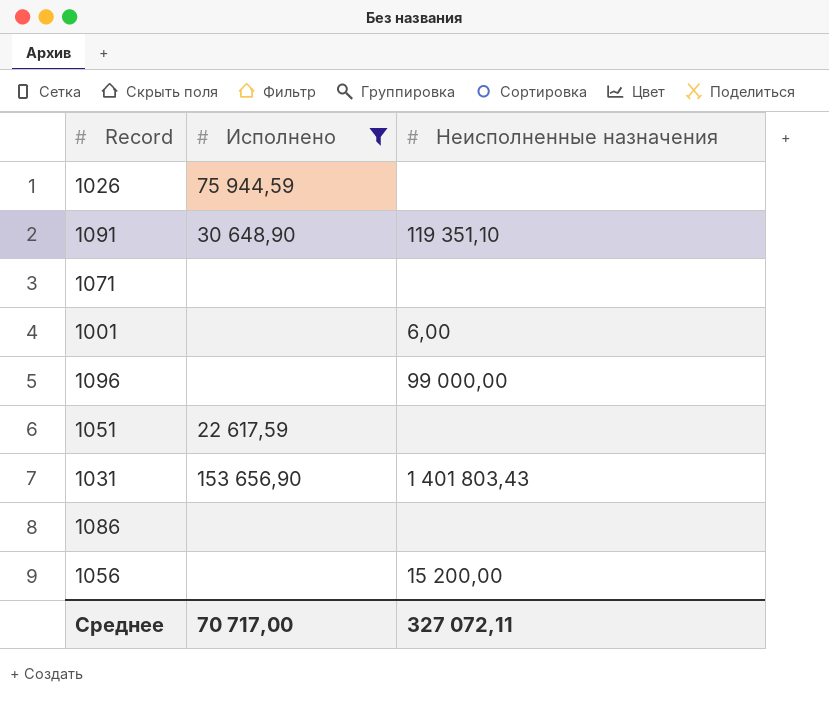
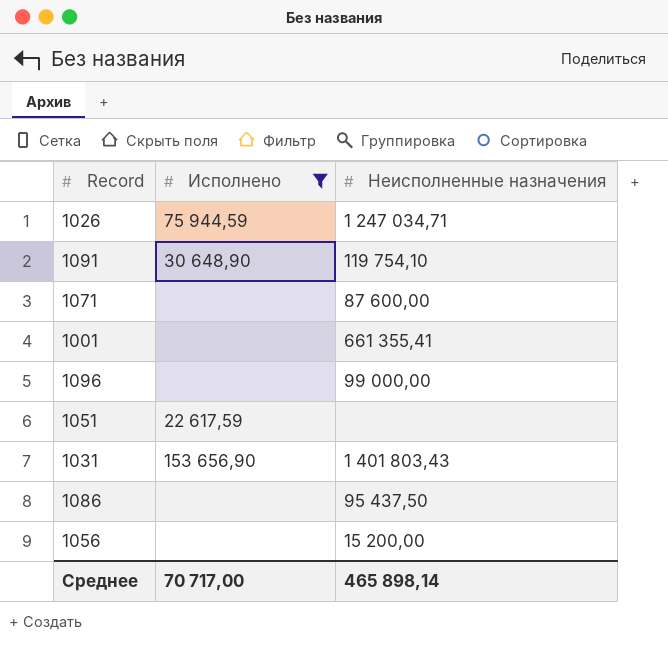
1026 | Неисполненные назначения: none -> 1 247 034,71
1091 | Неисполненные назначения: 119 351,10 -> 119 754,10
1071 | Неисполненные назначения: none -> 87 600,00
1001 | Неисполненные назначения: 6,00 -> 661 355,41
1086 | Неисполненные назначения: none -> 95 437,50
Среднее | Неисполненные назначения: 327 072,11 -> 465 898,14

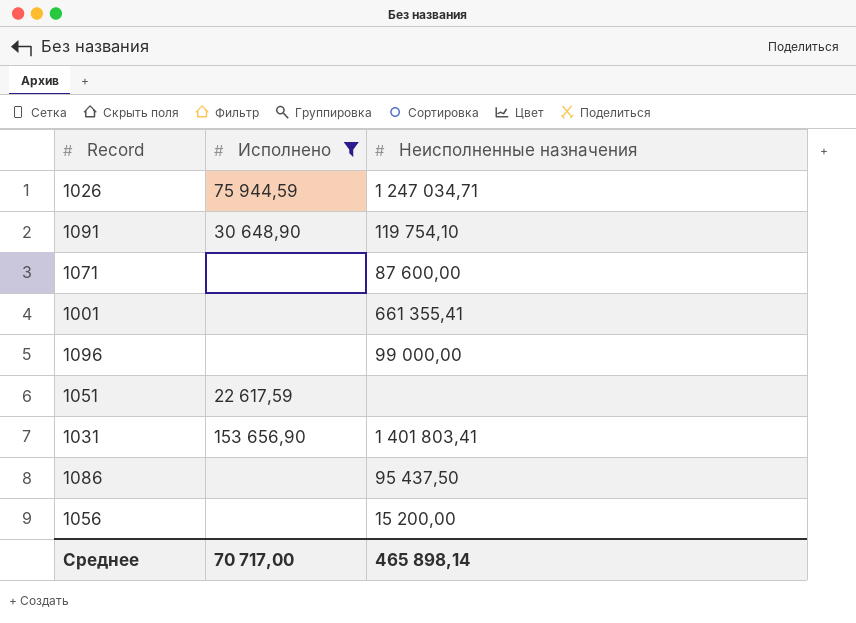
1031 | Неисполненные назначения: 1 401 803,43 -> 1 401 803,41

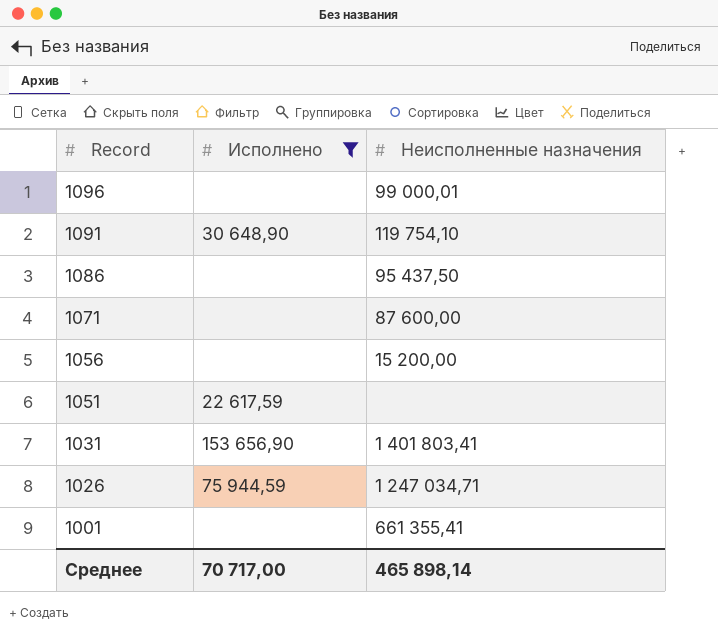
row order: none -> Record descending
1096 | Неисполненные назначения: 99 000,00 -> 99 000,01

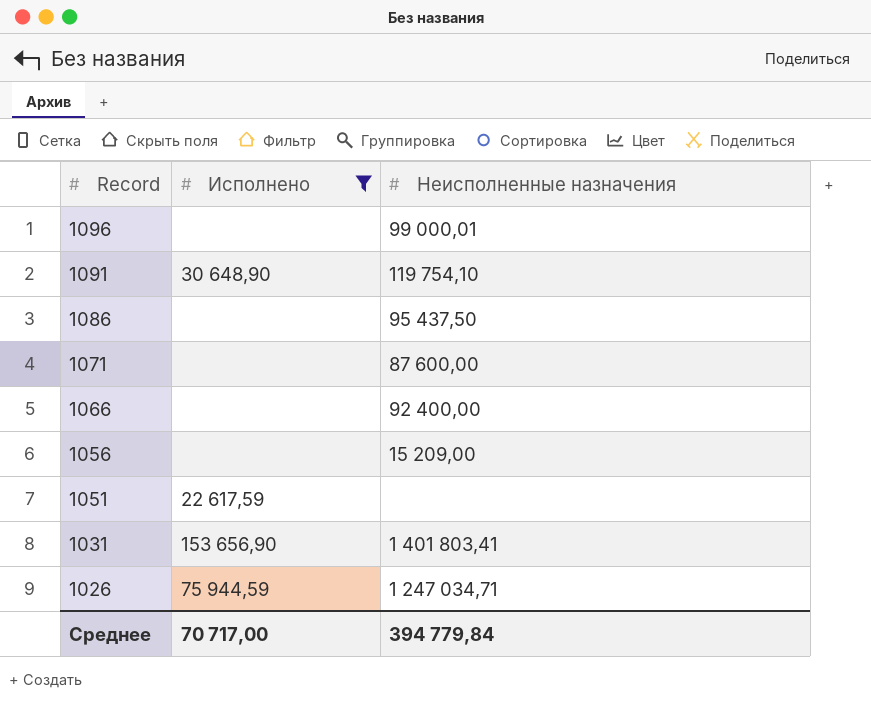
row 1001: none | 661 355,41 -> none
row 1066: none -> none | 92 400,00
1056 | Неисполненные назначения: 15 200,00 -> 15 209,00
Среднее | Неисполненные назначения: 465 898,14 -> 394 779,84

